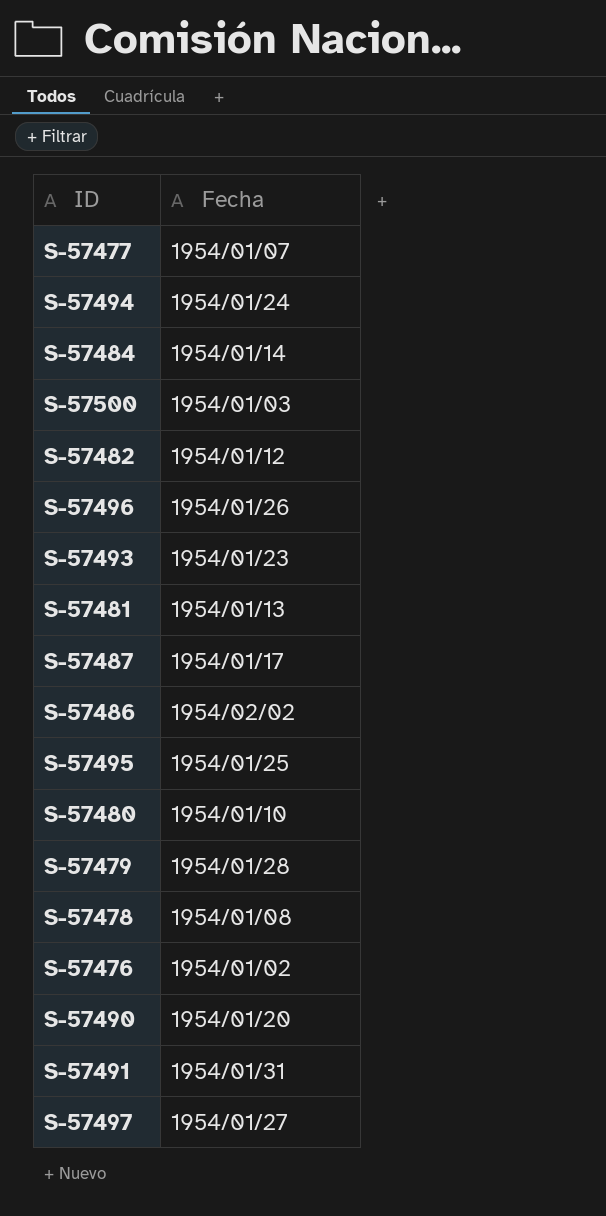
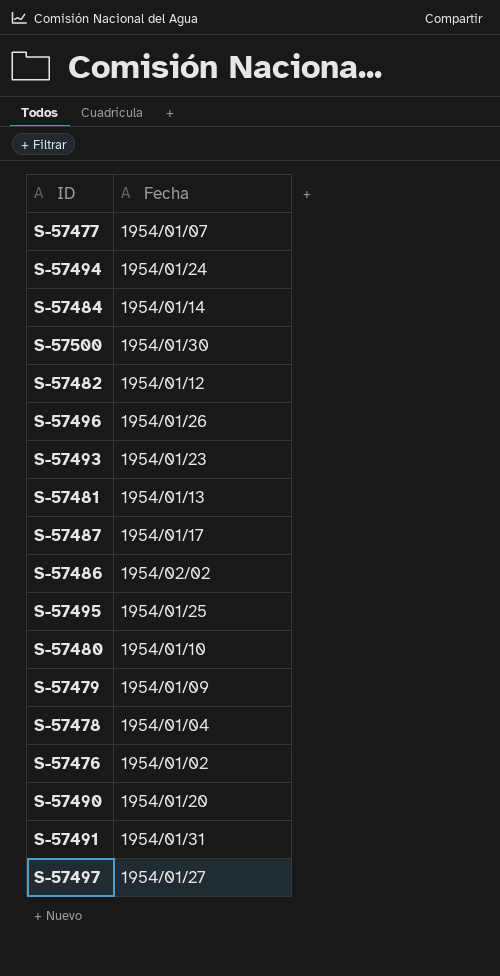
S-57500 | Fecha: 1954/01/03 -> 1954/01/30
S-57479 | Fecha: 1954/01/28 -> 1954/01/09
S-57478 | Fecha: 1954/01/08 -> 1954/01/04

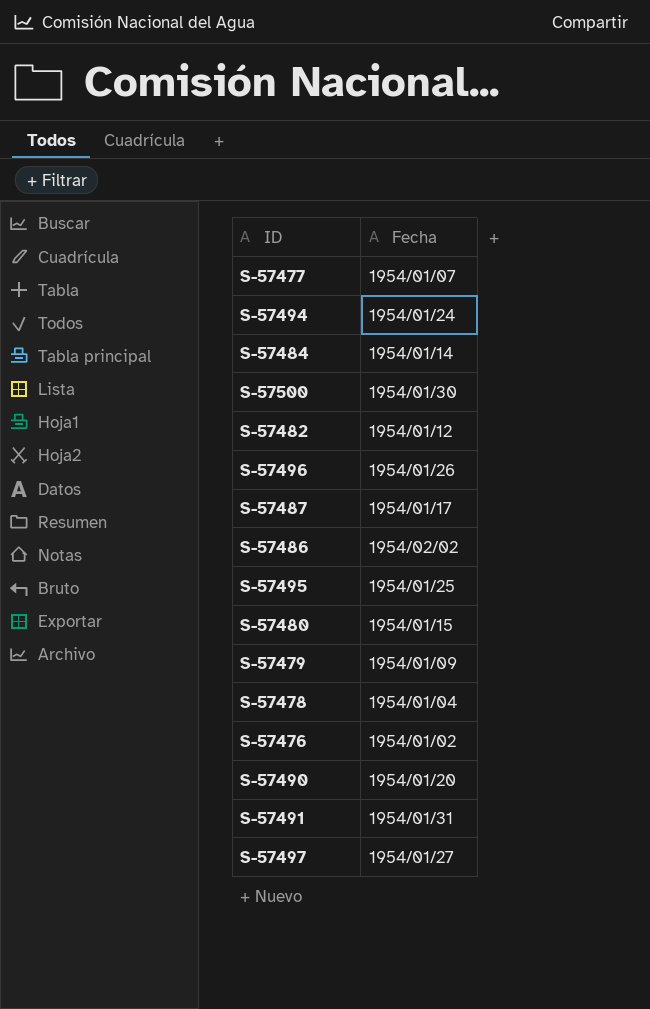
row S-57493: 1954/01/23 -> none
row S-57481: 1954/01/13 -> none
S-57480 | Fecha: 1954/01/10 -> 1954/01/15

